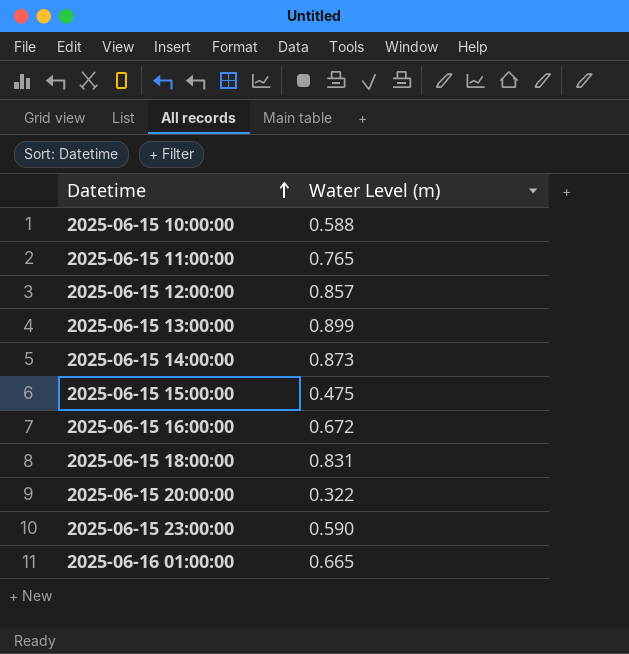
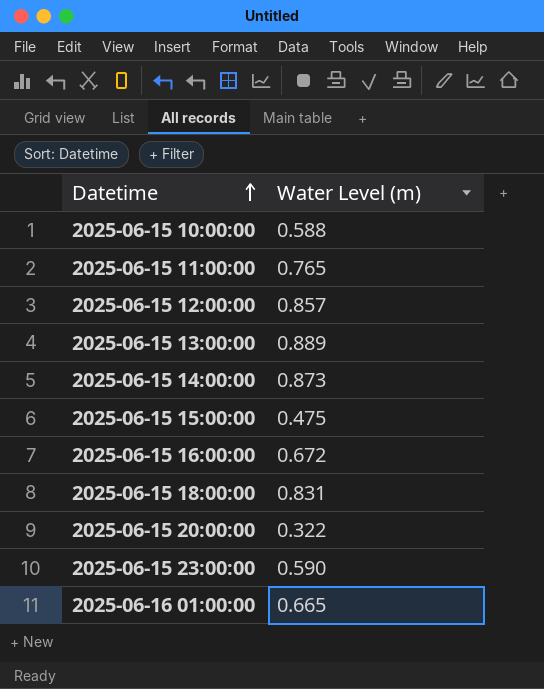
2025-06-15 13:00:00 | Water Level (m): 0.899 -> 0.889

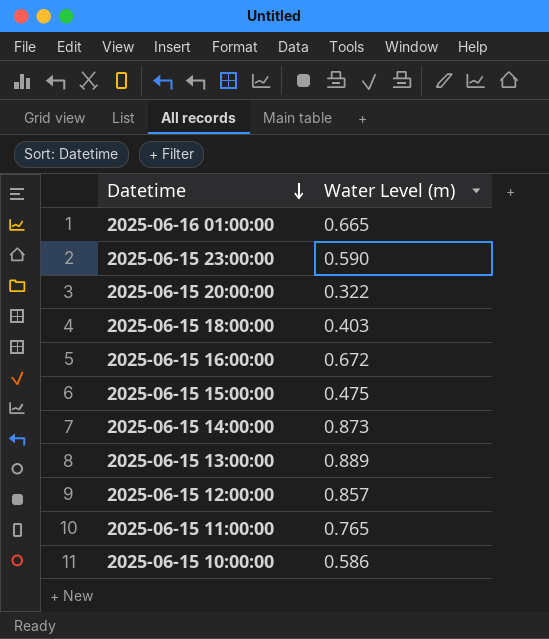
row order: Datetime ascending -> Datetime descending
2025-06-15 18:00:00 | Water Level (m): 0.831 -> 0.403
2025-06-15 10:00:00 | Water Level (m): 0.588 -> 0.586

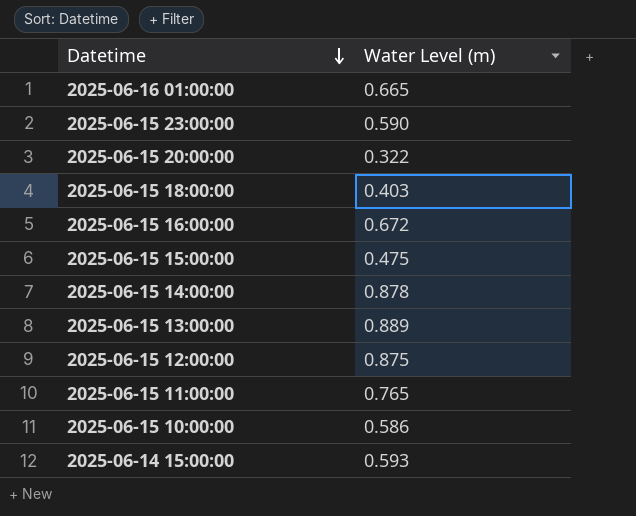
2025-06-15 14:00:00 | Water Level (m): 0.873 -> 0.878
2025-06-15 12:00:00 | Water Level (m): 0.857 -> 0.875
row 2025-06-14 15:00:00: none -> 0.593

